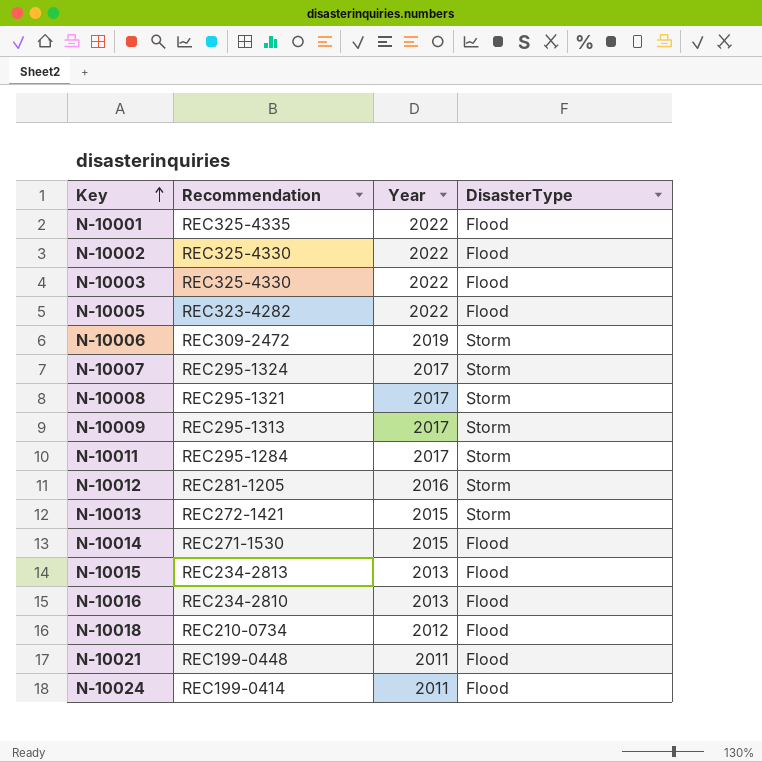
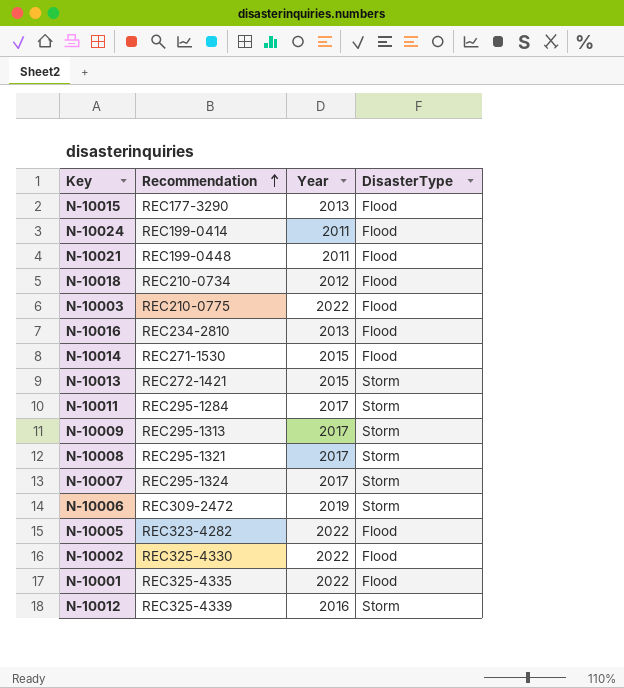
row order: Key ascending -> Recommendation ascending
N-10015 | Recommendation: REC234-2813 -> REC177-3290
N-10003 | Recommendation: REC325-4330 -> REC210-0775
N-10012 | Recommendation: REC281-1205 -> REC325-4339

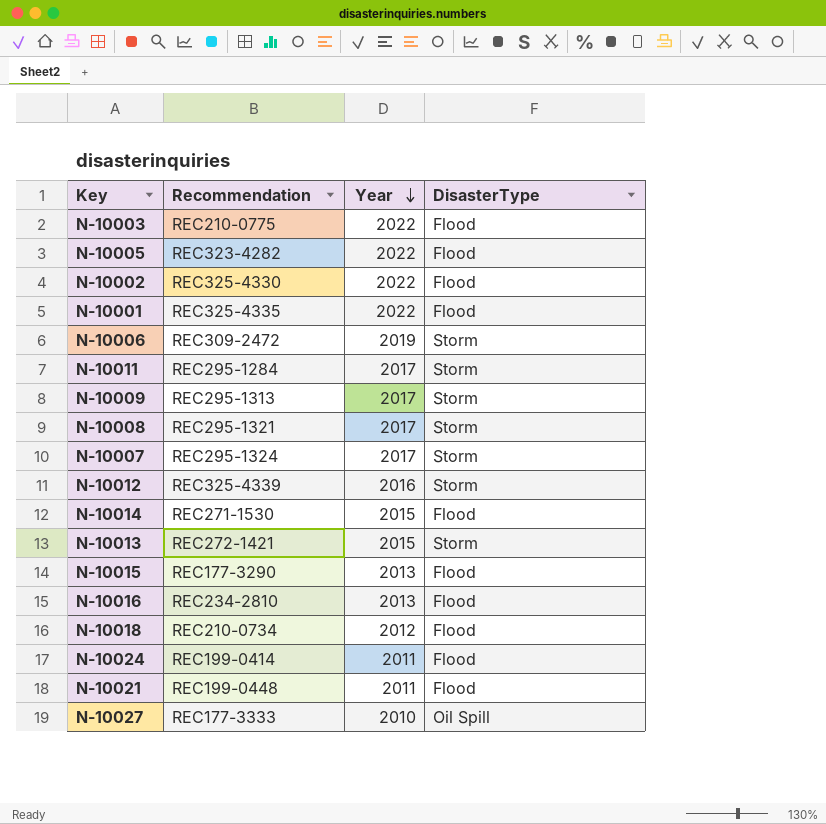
row order: Recommendation ascending -> Year descending
row N-10027: none -> REC177-3333 | 2010 | Oil Spill

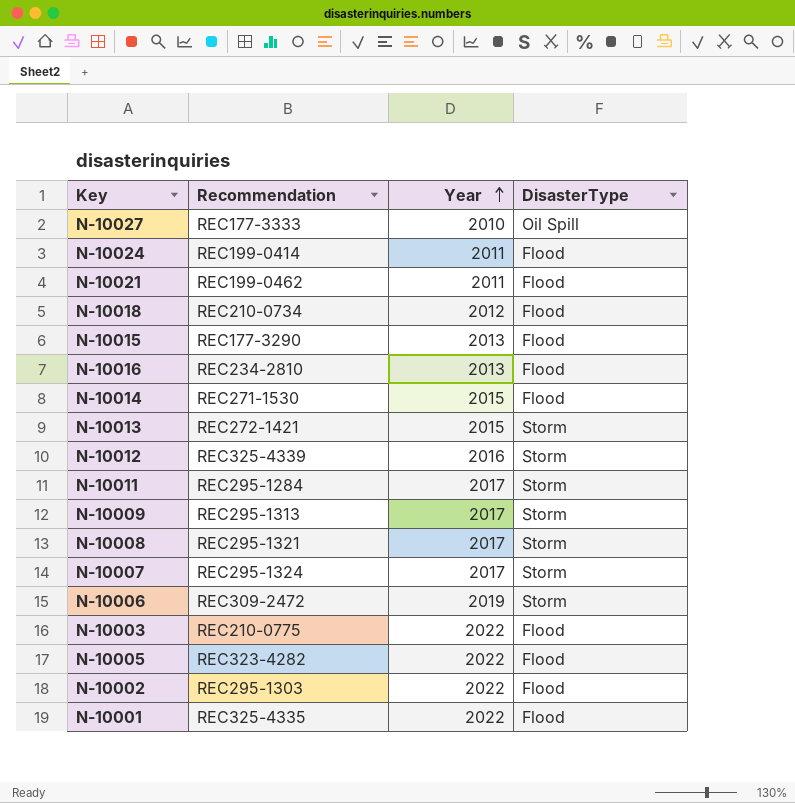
row order: Year descending -> Year ascending
N-10021 | Recommendation: REC199-0448 -> REC199-0462
N-10002 | Recommendation: REC325-4330 -> REC295-1303

